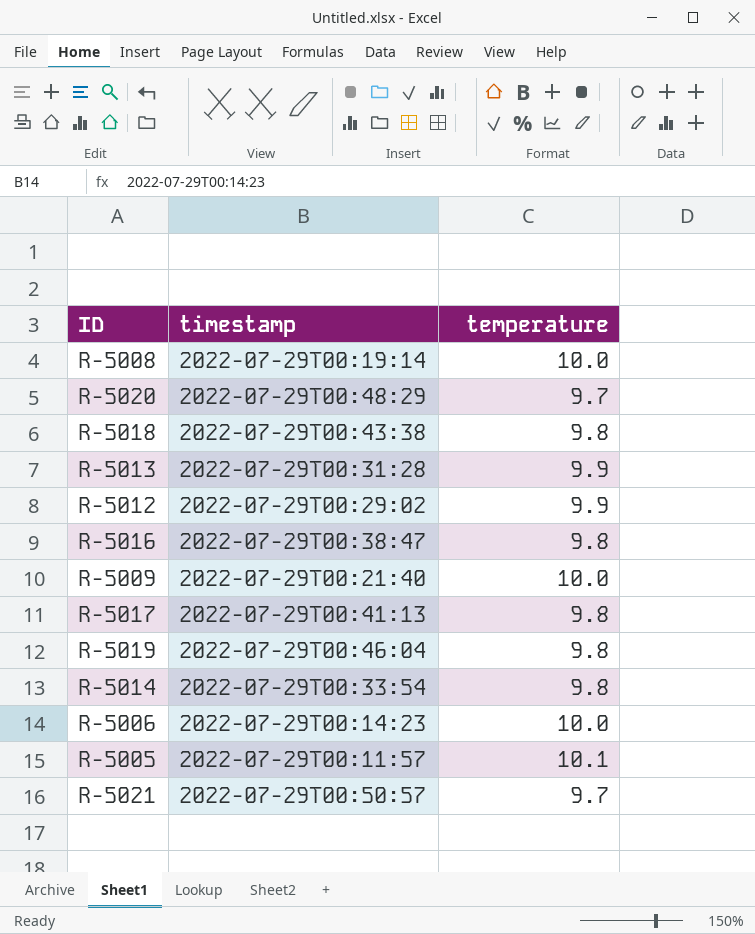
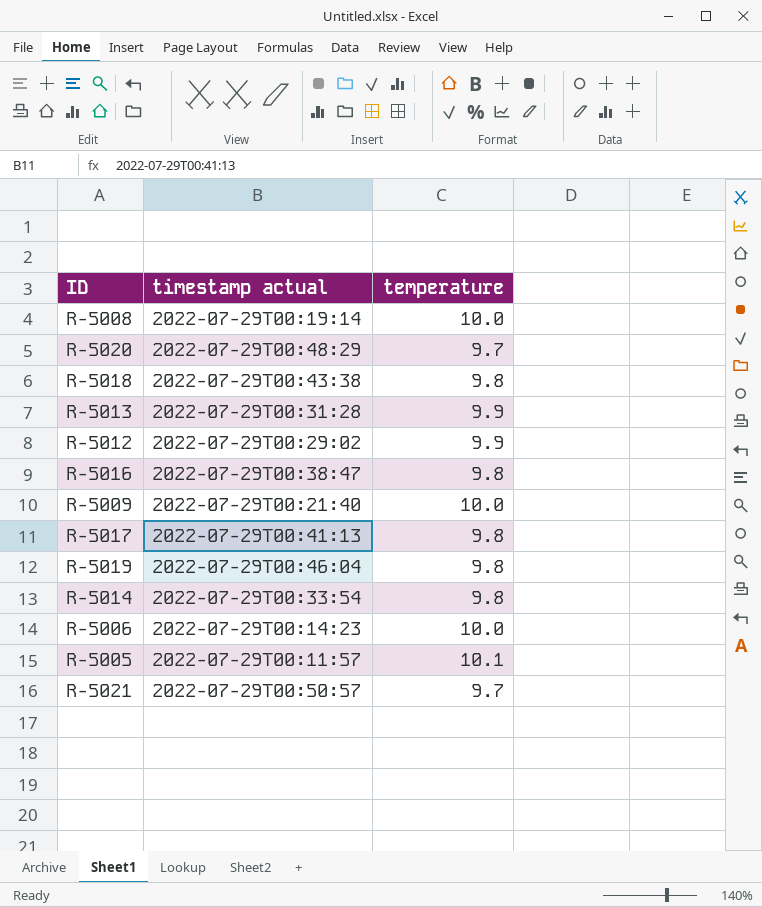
column name: timestamp -> timestamp actual

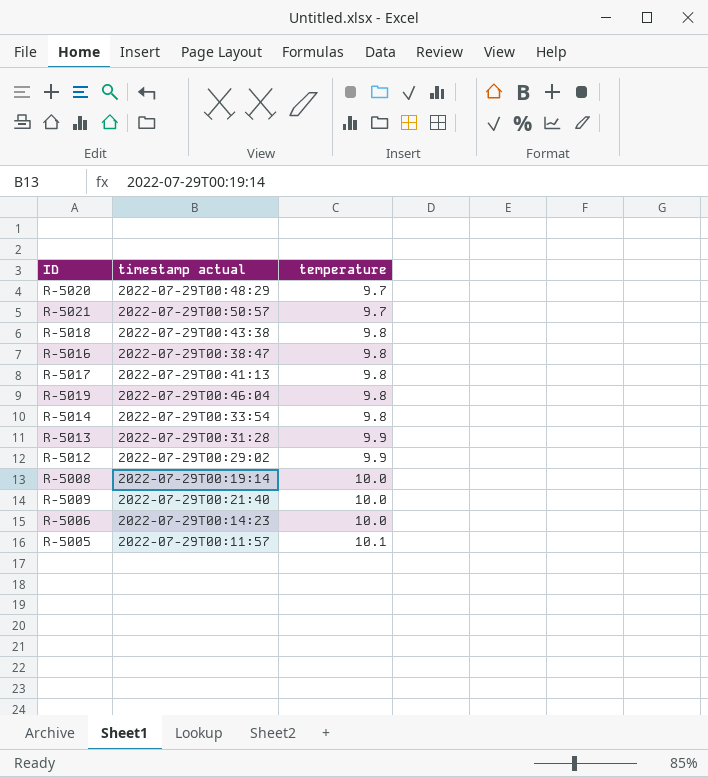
row order: none -> temperature ascending

